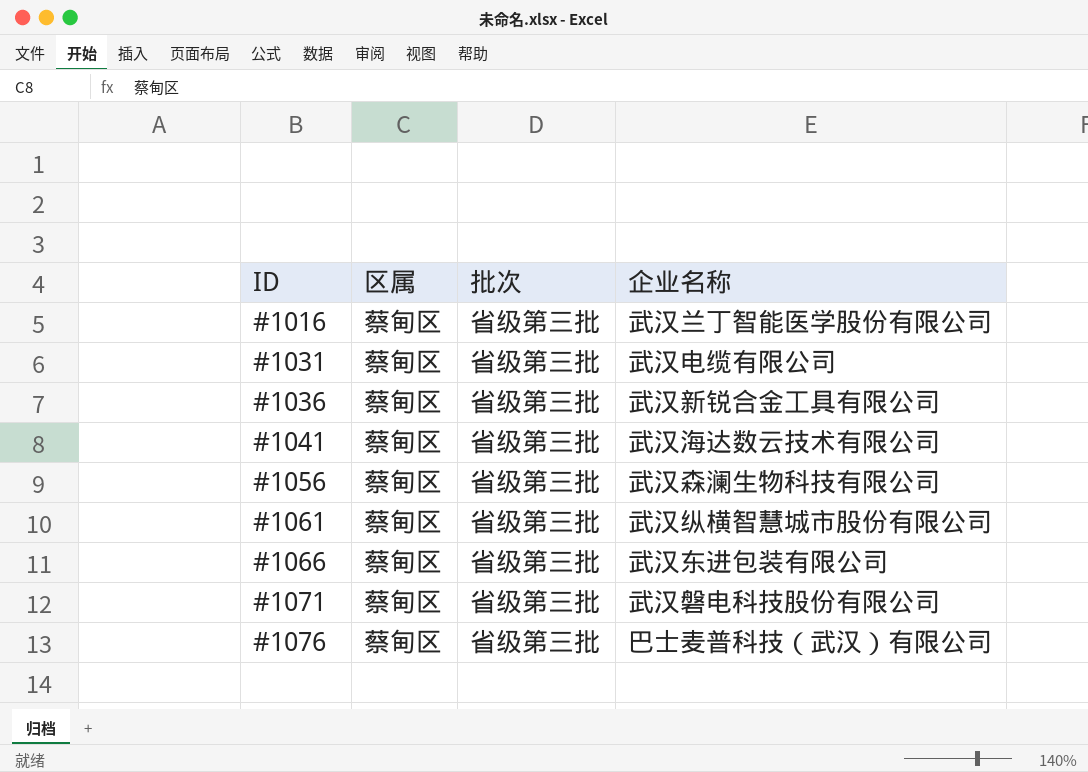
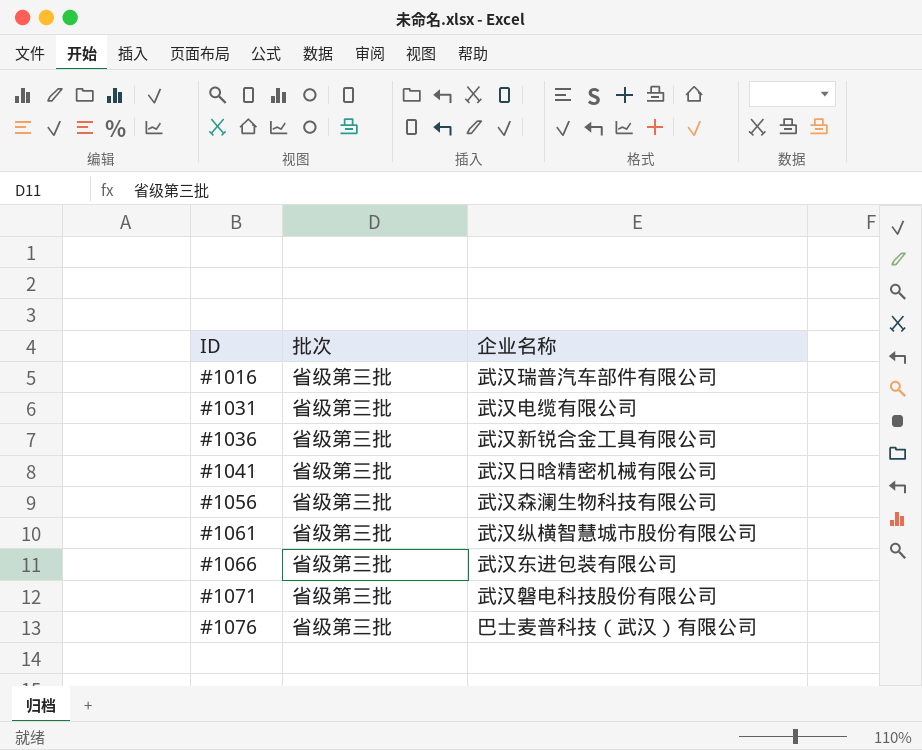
column 区属 | position: 2 -> none
#1016 | 企业名称: 武汉兰丁智能医学股份有限公司 -> 武汉瑞普汽车部件有限公司
#1041 | 企业名称: 武汉海达数云技术有限公司 -> 武汉日晗精密机械有限公司

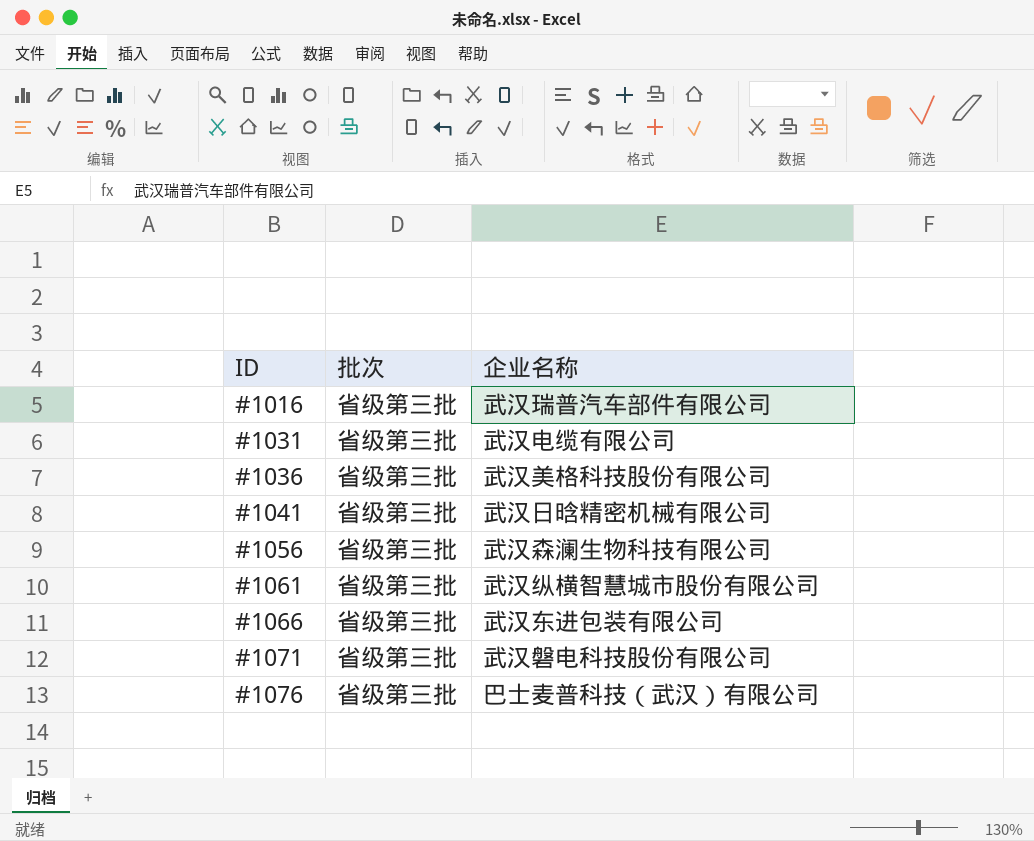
#1036 | 企业名称: 武汉新锐合金工具有限公司 -> 武汉美格科技股份有限公司

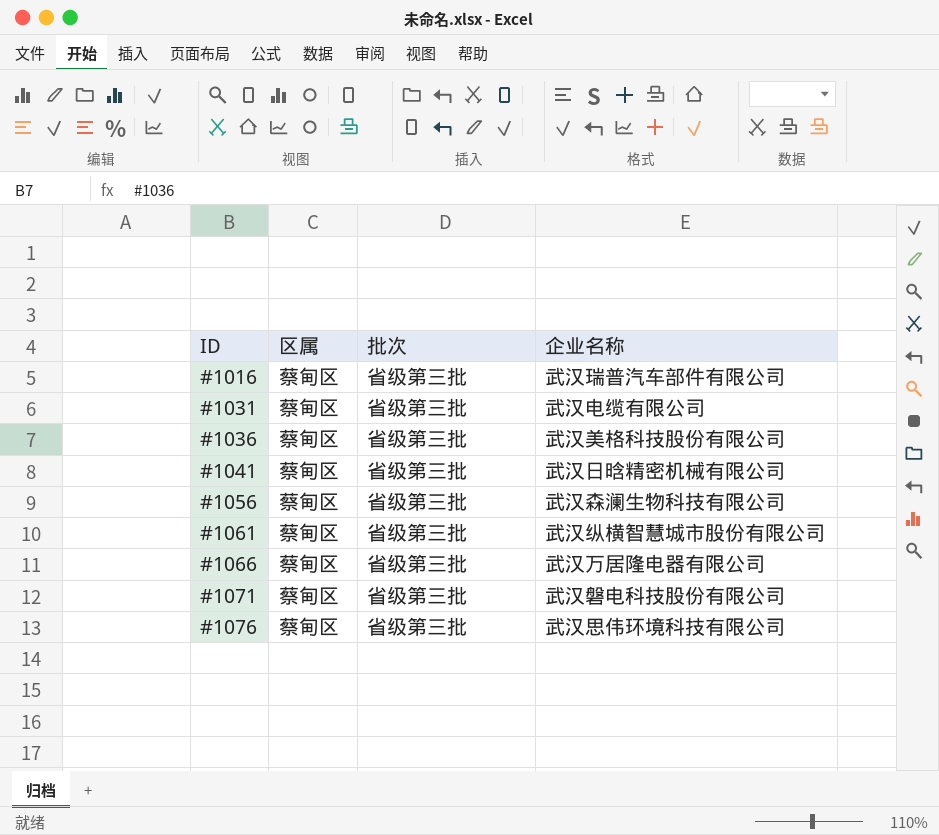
column 区属 | position: none -> 2
#1066 | 企业名称: 武汉东进包装有限公司 -> 武汉万居隆电器有限公司
#1076 | 企业名称: 巴士麦普科技（武汉）有限公司 -> 武汉思伟环境科技有限公司

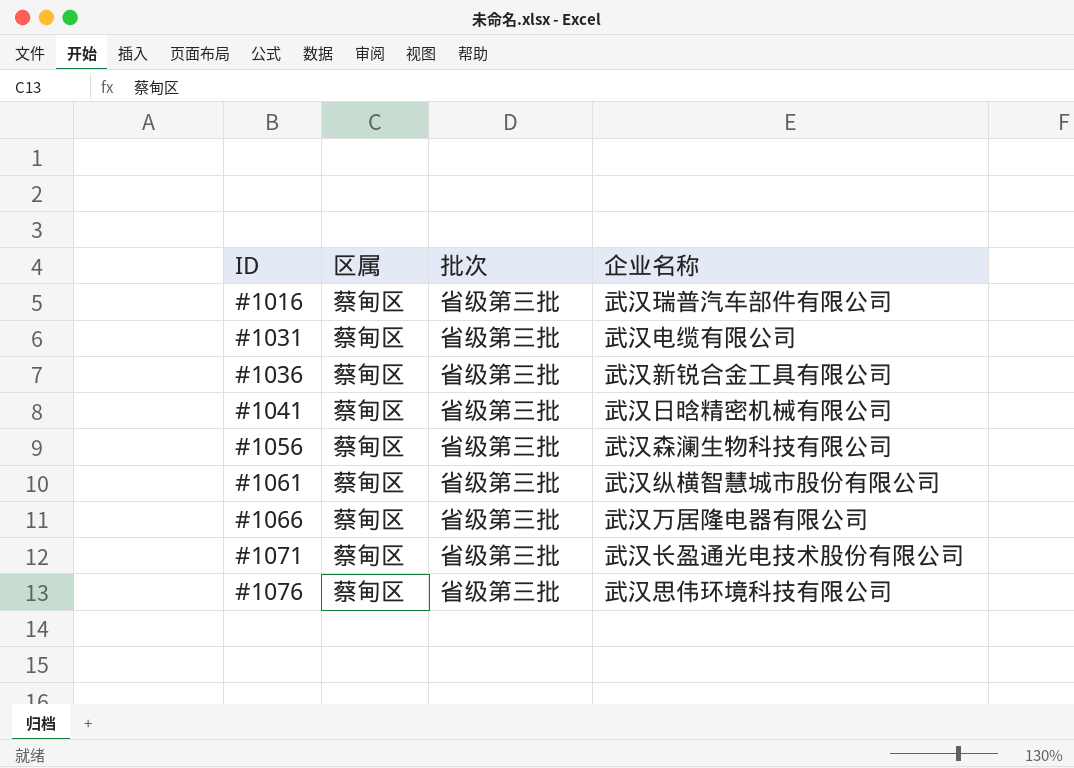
#1036 | 企业名称: 武汉美格科技股份有限公司 -> 武汉新锐合金工具有限公司
#1071 | 企业名称: 武汉磐电科技股份有限公司 -> 武汉长盈通光电技术股份有限公司

